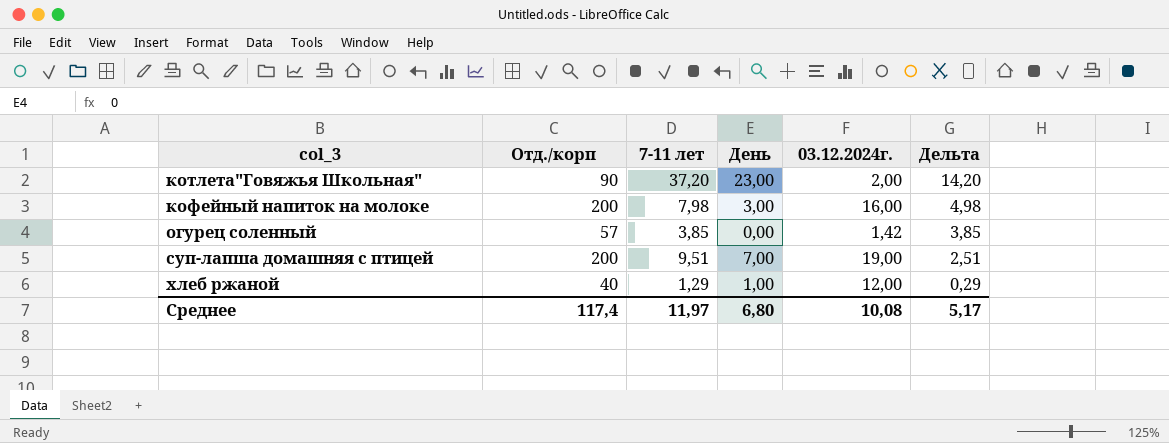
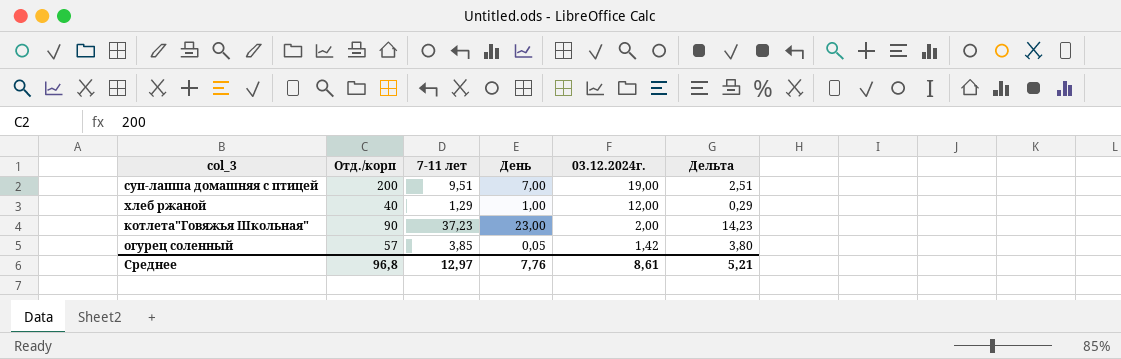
row order: col_3 ascending -> 03.12.2024г. descending
row кофейный напиток на молоке: 200 | 7,98 | 3,00 | 16,00 | 4,98 -> none
котлета"Говяжья Школьная" | 7-11 лет: 37,20 -> 37,23
котлета"Говяжья Школьная" | Дельта: 14,20 -> 14,23
огурец соленный | День: 0,00 -> 0,05
огурец соленный | Дельта: 3,85 -> 3,80
Среднее | Отд./корп: 117,4 -> 96,8
Среднее | 7-11 лет: 11,97 -> 12,97
Среднее | День: 6,80 -> 7,76
Среднее | 03.12.2024г.: 10,08 -> 8,61
Среднее | Дельта: 5,17 -> 5,21

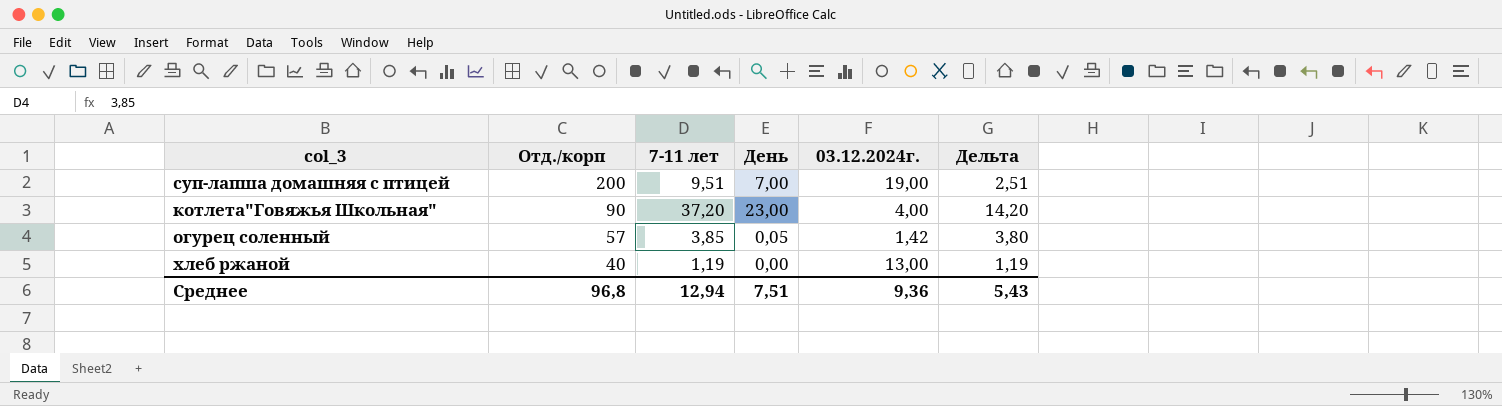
row order: 03.12.2024г. descending -> Отд./корп descending
котлета"Говяжья Школьная" | 7-11 лет: 37,23 -> 37,20
котлета"Говяжья Школьная" | 03.12.2024г.: 2,00 -> 4,00
котлета"Говяжья Школьная" | Дельта: 14,23 -> 14,20
хлеб ржаной | 7-11 лет: 1,29 -> 1,19
хлеб ржаной | День: 1,00 -> 0,00
хлеб ржаной | 03.12.2024г.: 12,00 -> 13,00
хлеб ржаной | Дельта: 0,29 -> 1,19
Среднее | 7-11 лет: 12,97 -> 12,94
Среднее | День: 7,76 -> 7,51
Среднее | 03.12.2024г.: 8,61 -> 9,36
Среднее | Дельта: 5,21 -> 5,43

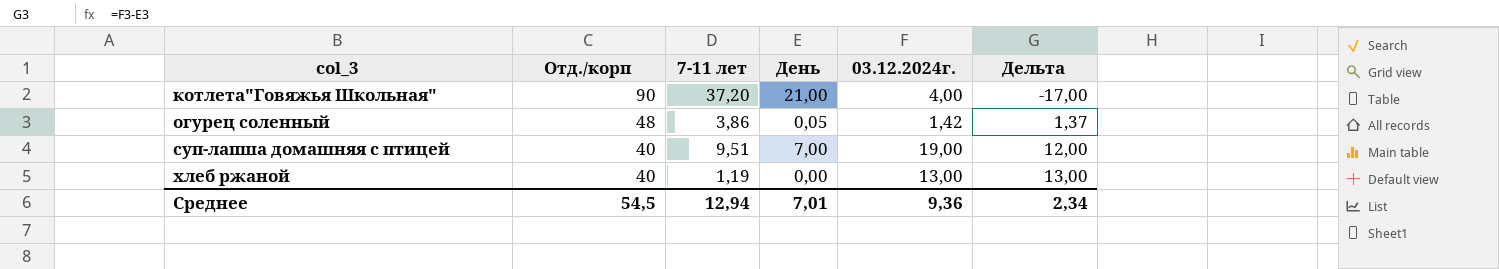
row order: Отд./корп descending -> col_3 ascending
column Дельта | formula: [7-11 лет] - [День] -> [03.12.2024г.] - [День]
котлета"Говяжья Школьная" | День: 23,00 -> 21,00
огурец соленный | Отд./корп: 57 -> 48
огурец соленный | 7-11 лет: 3,85 -> 3,86
суп-лапша домашняя с птицей | Отд./корп: 200 -> 40
Среднее | Отд./корп: 96,8 -> 54,5
Среднее | День: 7,51 -> 7,01
Среднее | Дельта: 5,43 -> 2,34

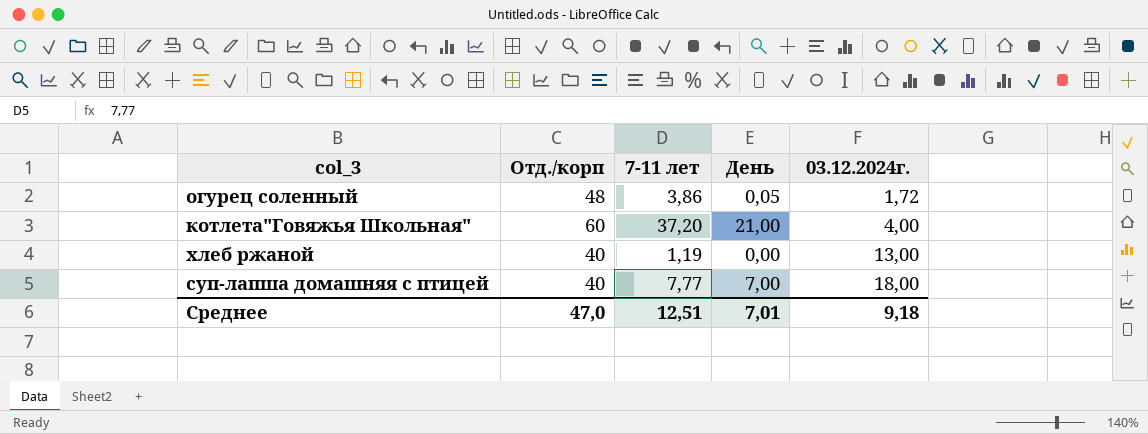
row order: col_3 ascending -> 03.12.2024г. ascending
column Дельта | formula: [03.12.2024г.] - [День] -> none
огурец соленный | 03.12.2024г.: 1,42 -> 1,72
котлета"Говяжья Школьная" | Отд./корп: 90 -> 60
суп-лапша домашняя с птицей | 7-11 лет: 9,51 -> 7,77
суп-лапша домашняя с птицей | 03.12.2024г.: 19,00 -> 18,00
Среднее | Отд./корп: 54,5 -> 47,0
Среднее | 7-11 лет: 12,94 -> 12,51
Среднее | 03.12.2024г.: 9,36 -> 9,18

